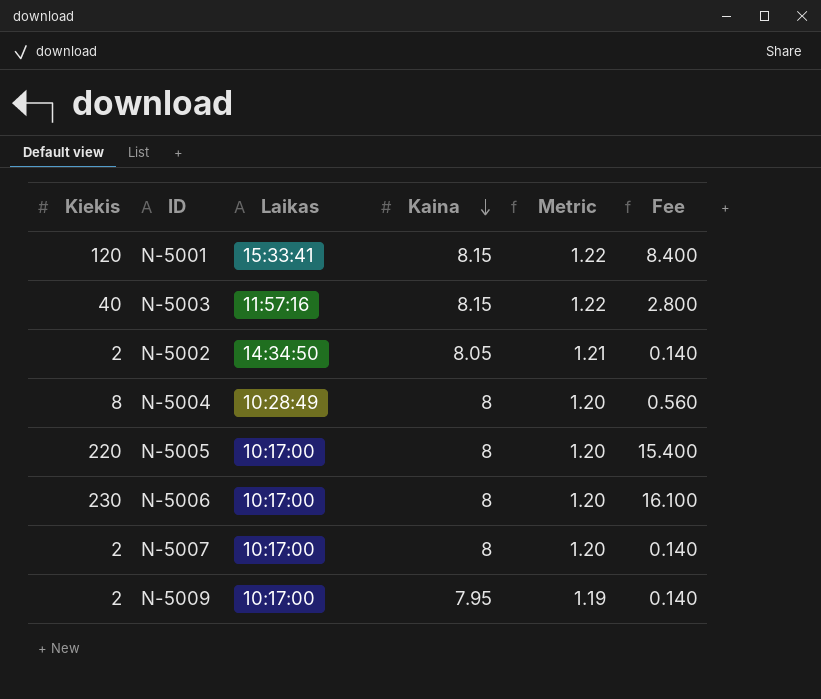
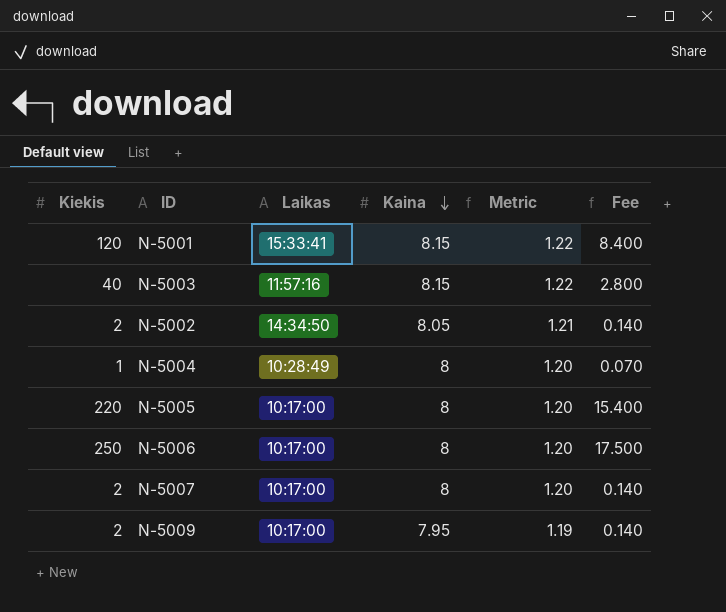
N-5004 | Kiekis: 8 -> 1
N-5004 | Fee: 0.560 -> 0.070
N-5006 | Kiekis: 230 -> 250
N-5006 | Fee: 16.100 -> 17.500

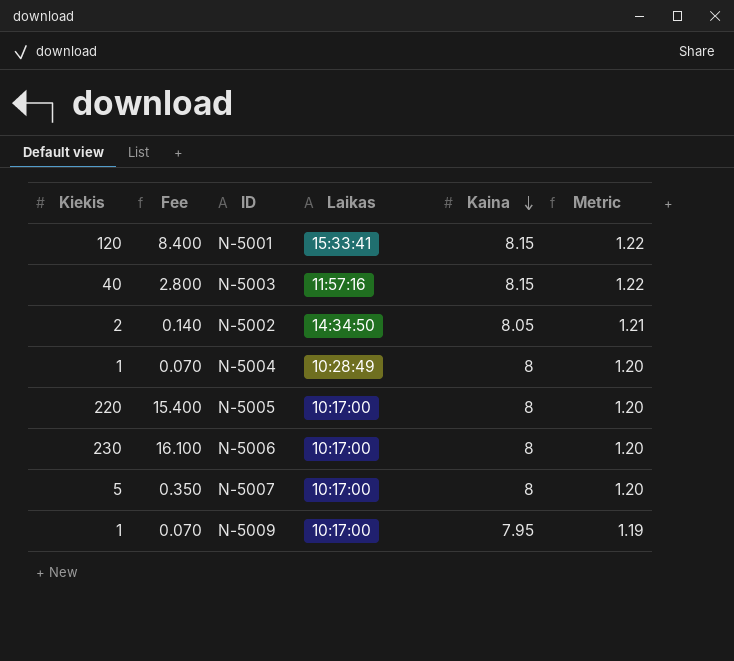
column Fee | position: 6 -> 2
N-5006 | Kiekis: 250 -> 230
N-5006 | Fee: 17.500 -> 16.100
N-5007 | Kiekis: 2 -> 5
N-5007 | Fee: 0.140 -> 0.350
N-5009 | Kiekis: 2 -> 1
N-5009 | Fee: 0.140 -> 0.070

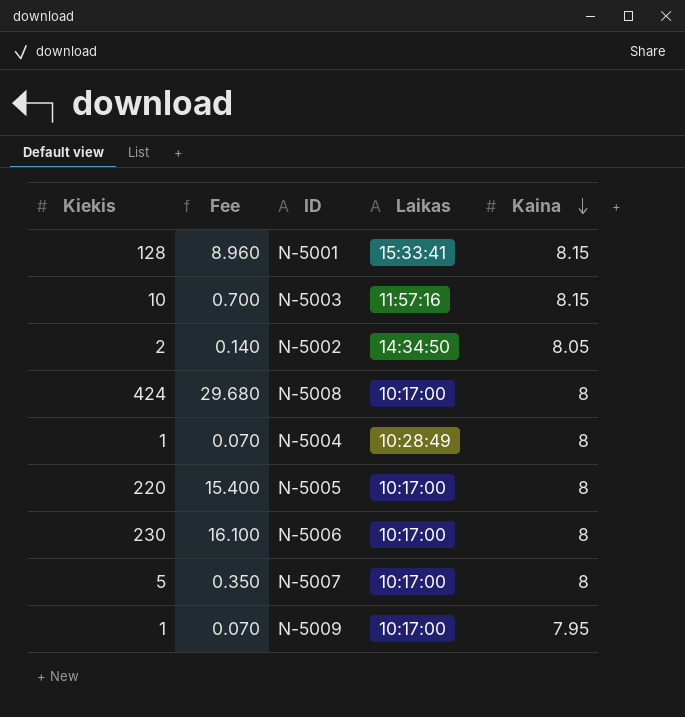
column Metric | formula: [Kaina] * 0.15 -> none
N-5001 | Kiekis: 120 -> 128
N-5001 | Fee: 8.400 -> 8.960
N-5003 | Kiekis: 40 -> 10
N-5003 | Fee: 2.800 -> 0.700
row N-5008: none -> 424 | 29.680 | 10:17:00 | 8

